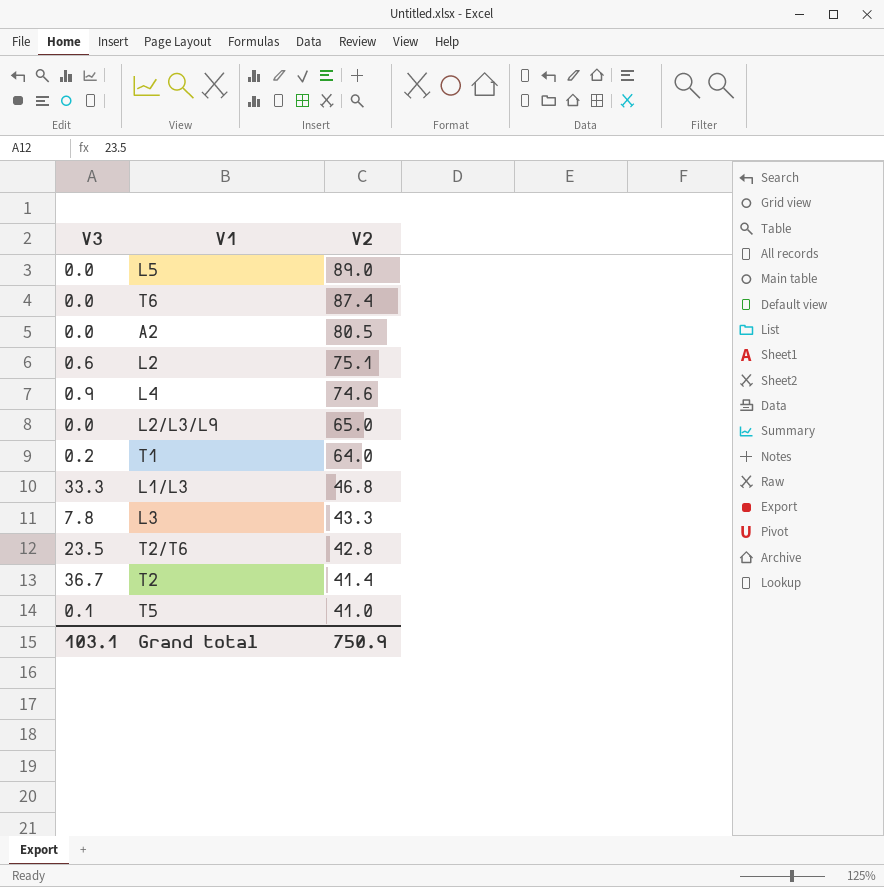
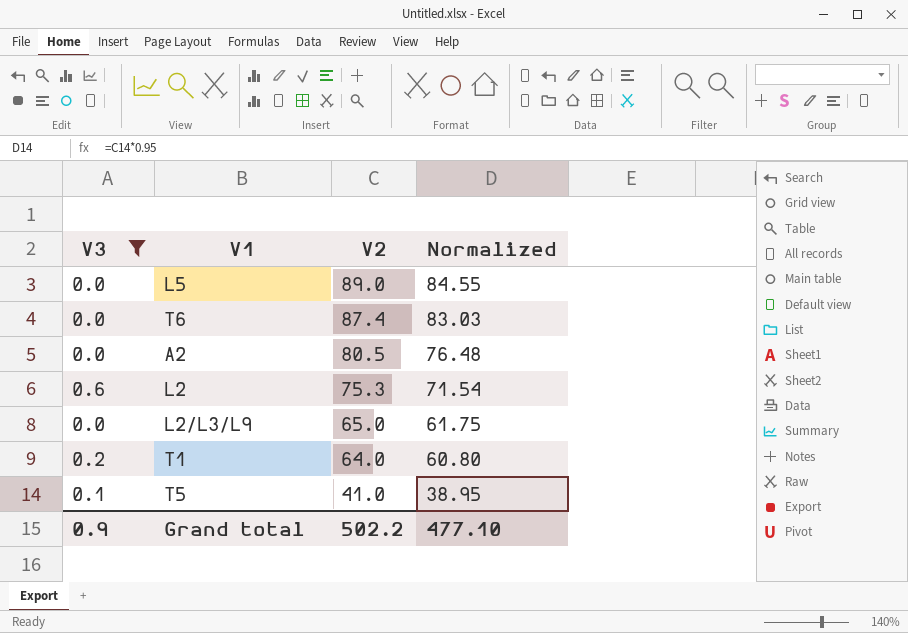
filter: none -> V3 <= 0.6
column Normalized | formula: none -> [V2] * 0.95
L2 | V2: 75.1 -> 75.3
Grand total | V3: 103.1 -> 0.9
Grand total | V2: 750.9 -> 502.2

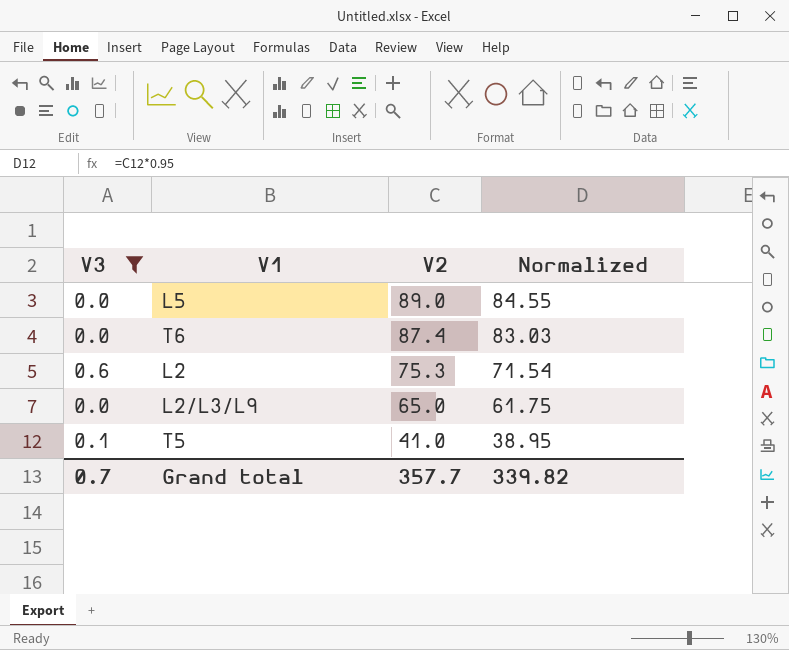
row A2: 0.0 | 80.5 | 76.48 -> none
row T1: 0.2 | 64.0 | 60.80 -> none
Grand total | V3: 0.9 -> 0.7
Grand total | V2: 502.2 -> 357.7
Grand total | Normalized: 477.10 -> 339.82

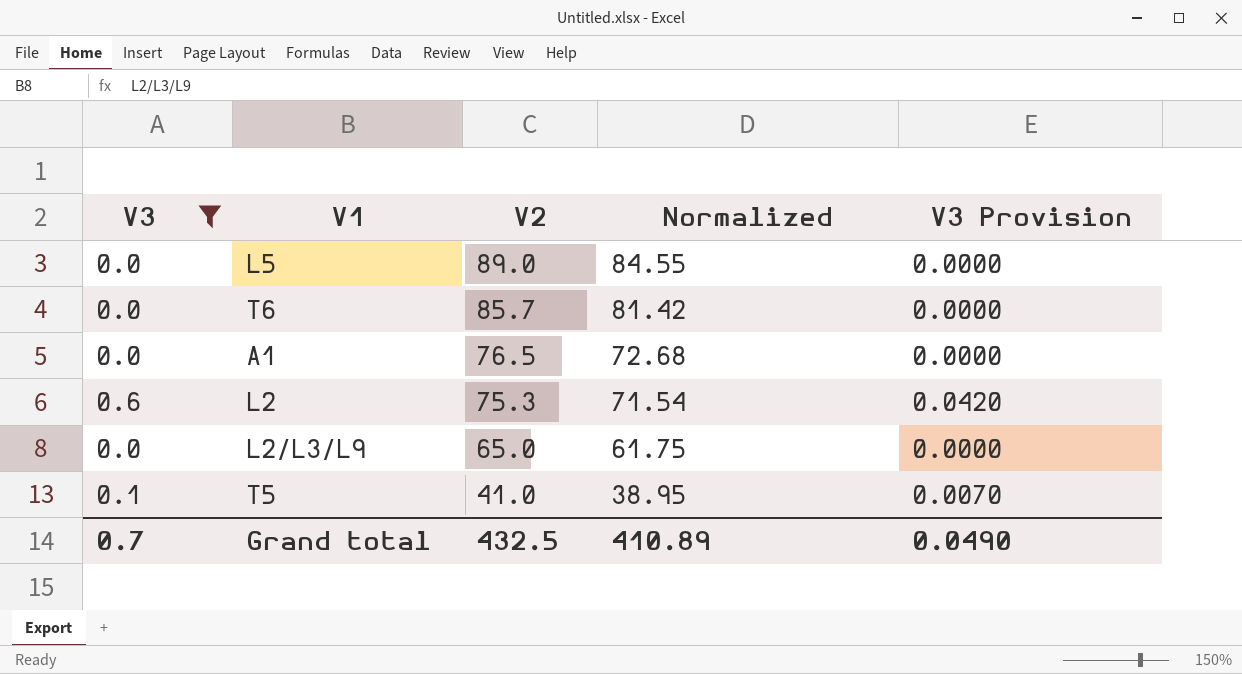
column V3 Provision | formula: none -> [V3] * 0.07
T6 | V2: 87.4 -> 85.7
T6 | Normalized: 83.03 -> 81.42
row A1: none -> 0.0 | 76.5 | 72.68 | 0.0000
Grand total | V2: 357.7 -> 432.5
Grand total | Normalized: 339.82 -> 410.89

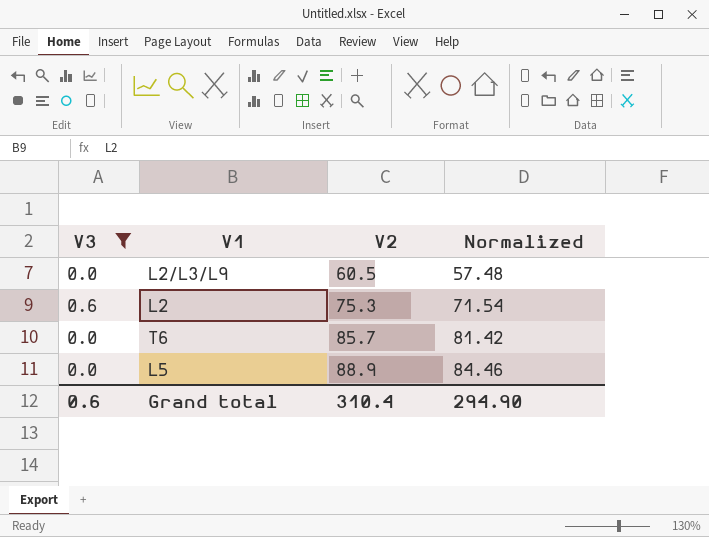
row order: V2 descending -> V2 ascending
column V3 Provision | formula: [V3] * 0.07 -> none
row A1: 0.0 | 76.5 | 72.68 | 0.0000 -> none
row T5: 0.1 | 41.0 | 38.95 | 0.0070 -> none
L2/L3/L9 | V2: 65.0 -> 60.5
L2/L3/L9 | Normalized: 61.75 -> 57.48
L5 | V2: 89.0 -> 88.9
L5 | Normalized: 84.55 -> 84.46
Grand total | V3: 0.7 -> 0.6
Grand total | V2: 432.5 -> 310.4
Grand total | Normalized: 410.89 -> 294.90

